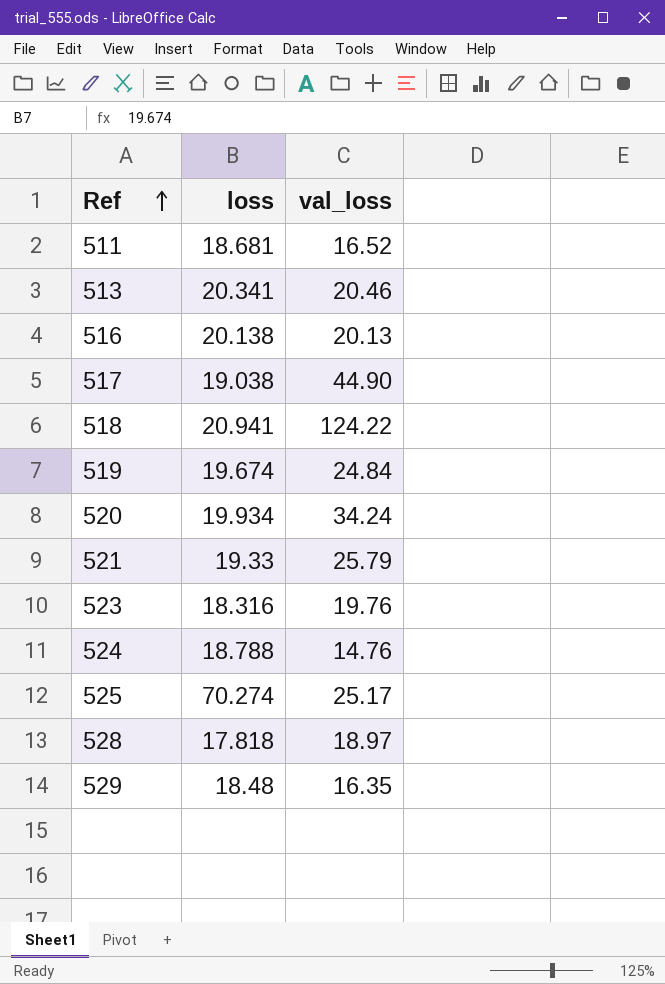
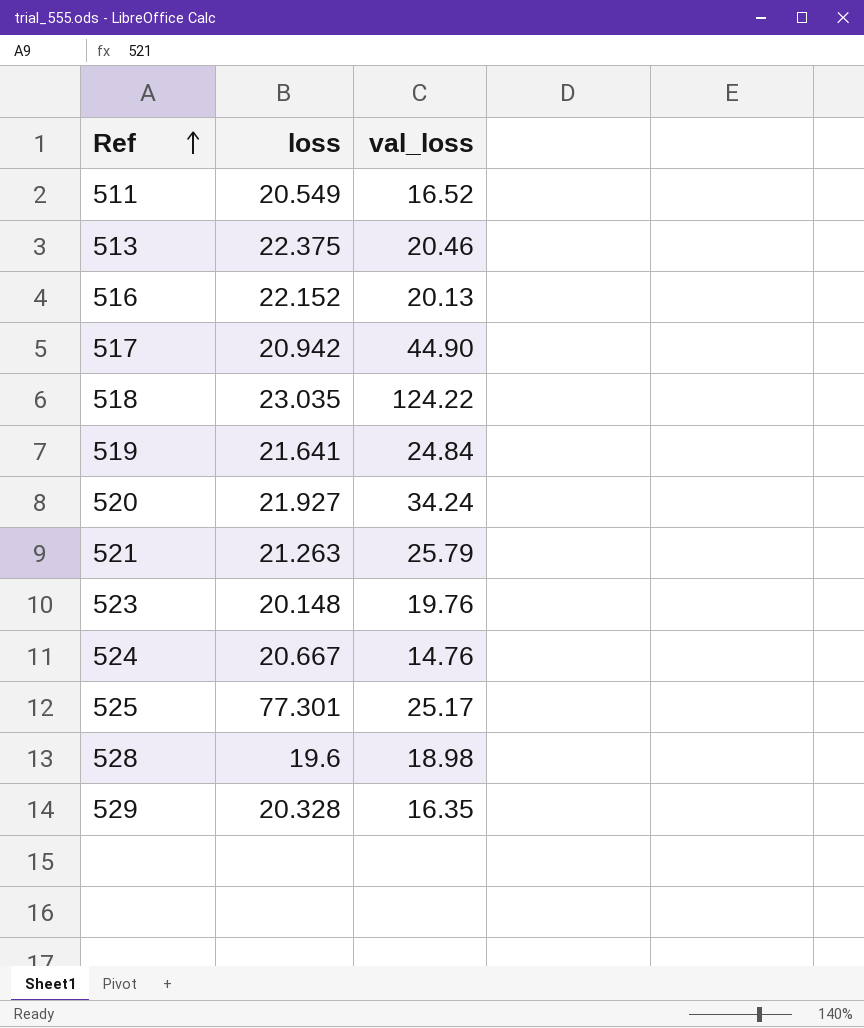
511 | loss: 18.681 -> 20.549
513 | loss: 20.341 -> 22.375
516 | loss: 20.138 -> 22.152
517 | loss: 19.038 -> 20.942
518 | loss: 20.941 -> 23.035
519 | loss: 19.674 -> 21.641
520 | loss: 19.934 -> 21.927
521 | loss: 19.33 -> 21.263
523 | loss: 18.316 -> 20.148
524 | loss: 18.788 -> 20.667
525 | loss: 70.274 -> 77.301
528 | loss: 17.818 -> 19.6
528 | val_loss: 18.97 -> 18.98
529 | loss: 18.48 -> 20.328

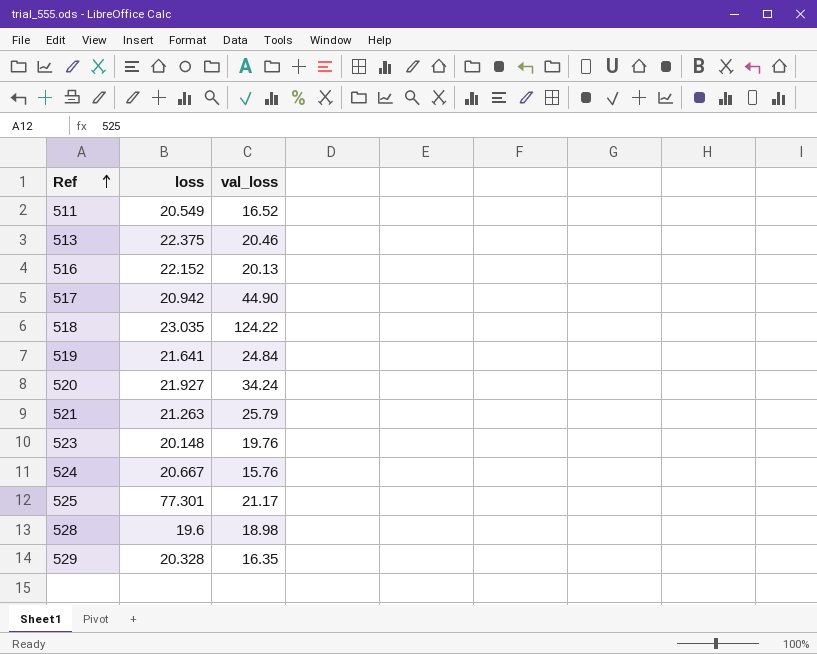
524 | val_loss: 14.76 -> 15.76
525 | val_loss: 25.17 -> 21.17

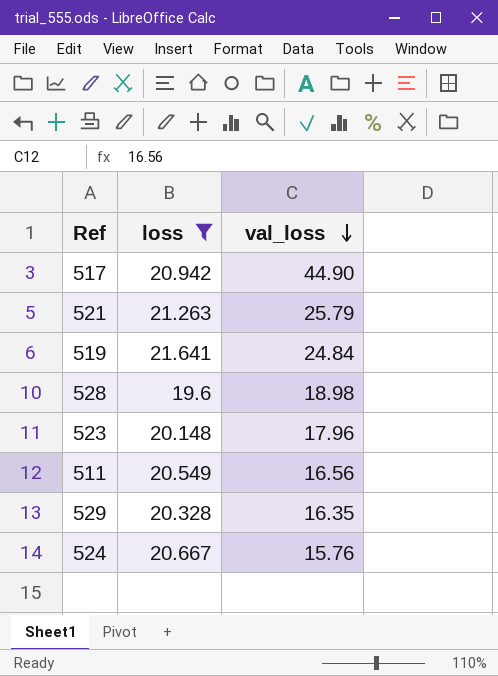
filter: none -> loss <= 21.641
row order: Ref ascending -> val_loss descending
523 | val_loss: 19.76 -> 17.96
511 | val_loss: 16.52 -> 16.56

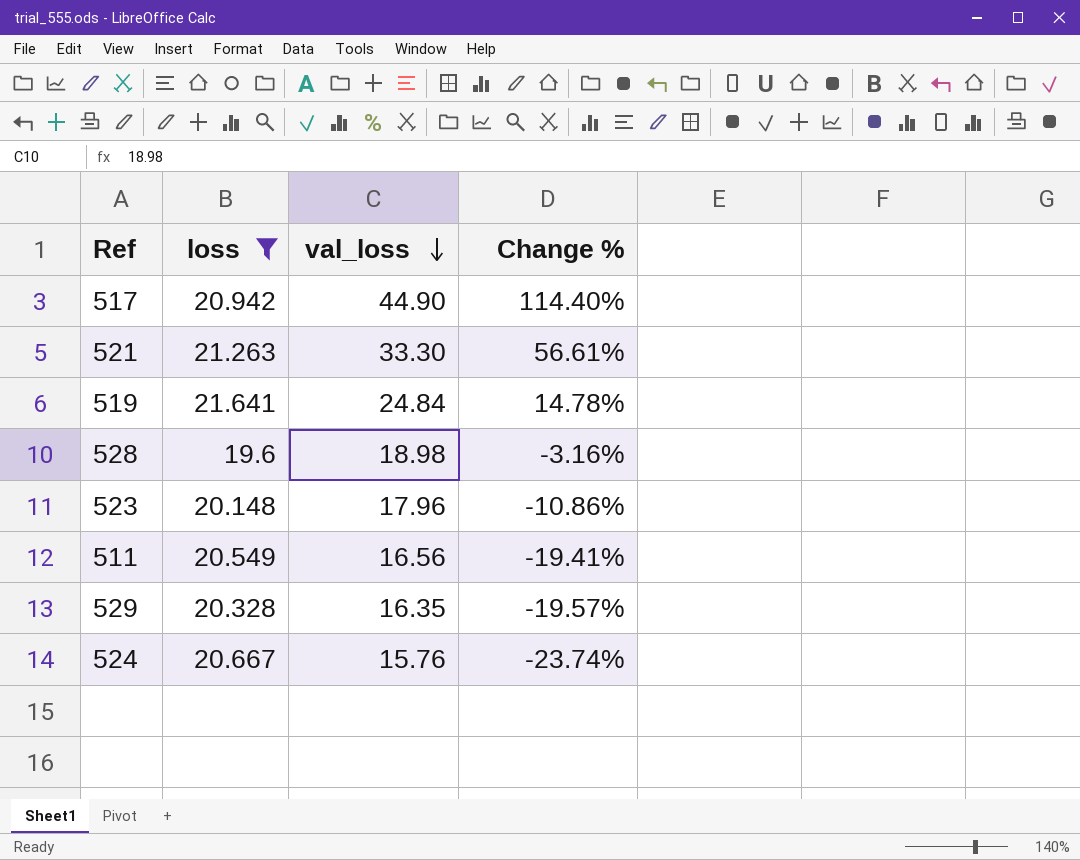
column Change % | formula: none -> ([val_loss] - [loss]) / [loss]
521 | val_loss: 25.79 -> 33.30

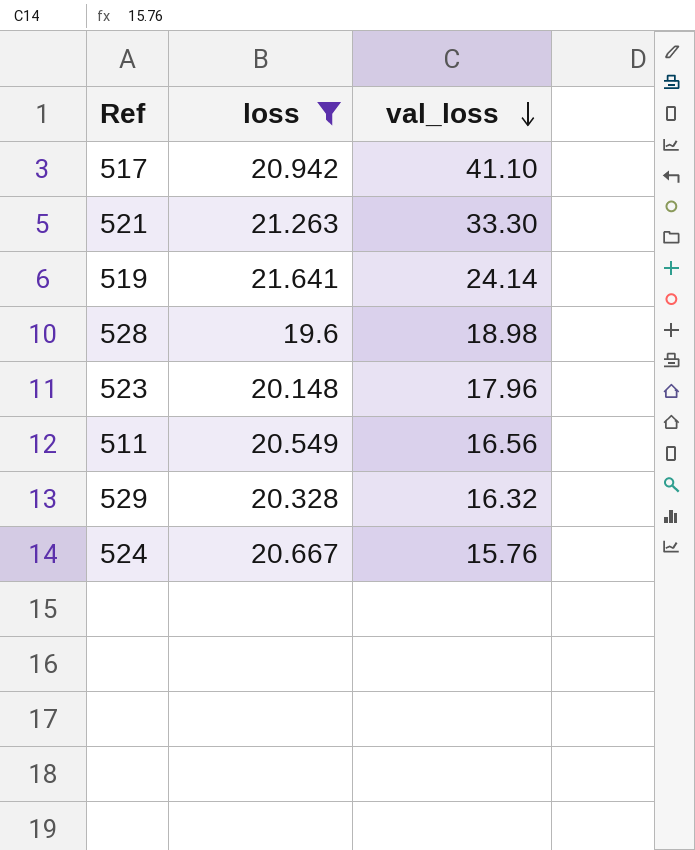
column Change % | formula: ([val_loss] - [loss]) / [loss] -> none
517 | val_loss: 44.90 -> 41.10
519 | val_loss: 24.84 -> 24.14
529 | val_loss: 16.35 -> 16.32

